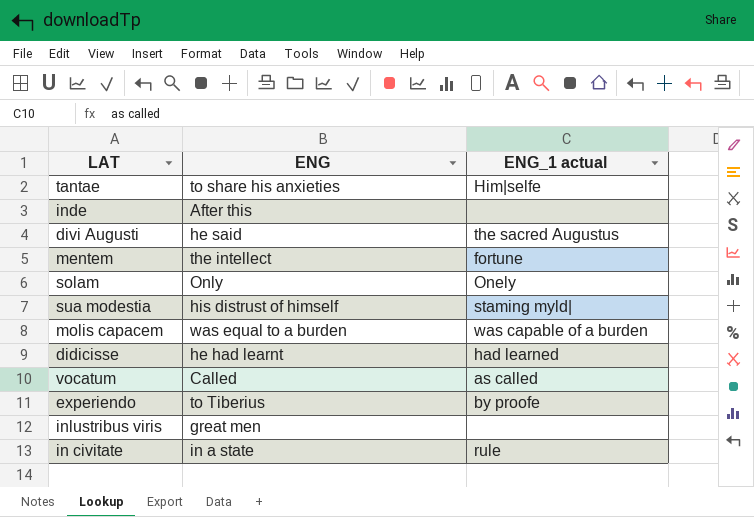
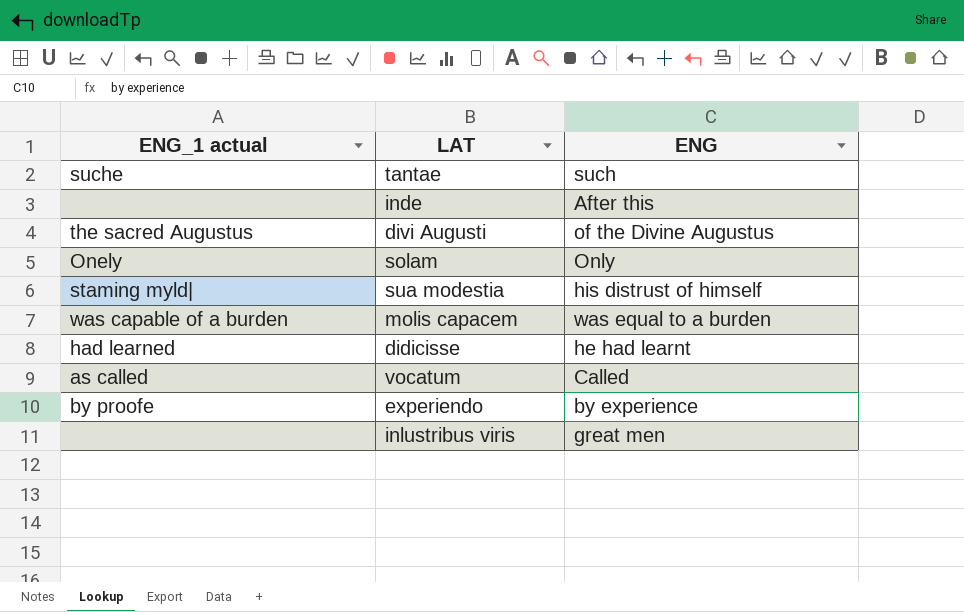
column ENG_1 actual | position: 3 -> 1
row mentem: the intellect | fortune -> none
row in civitate: in a state | rule -> none
tantae | ENG_1 actual: Him|selfe -> suche
tantae | ENG: to share his anxieties -> such
divi Augusti | ENG: he said -> of the Divine Augustus
experiendo | ENG: to Tiberius -> by experience

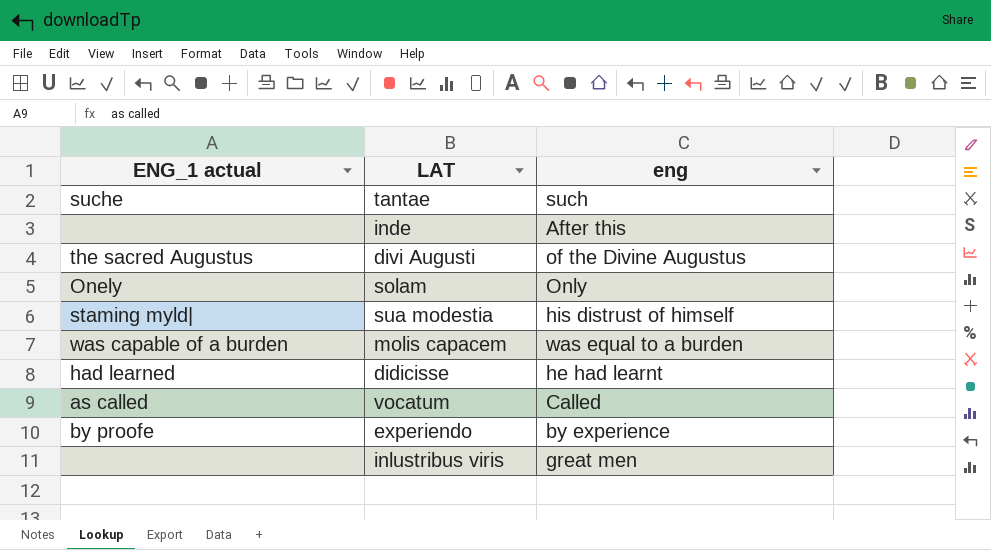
column name: ENG -> eng

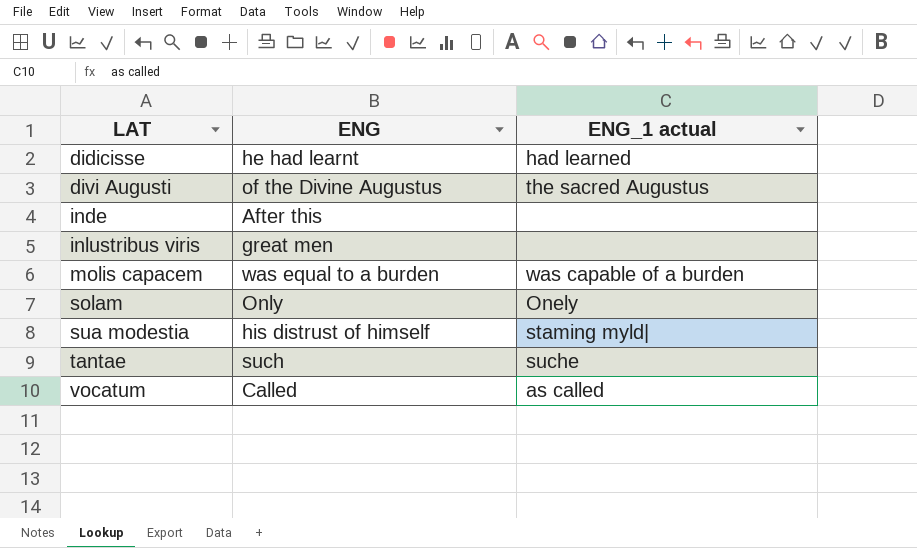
row order: none -> LAT ascending
column name: eng -> ENG
column ENG_1 actual | position: 1 -> 3
row experiendo: by proofe | by experience -> none

